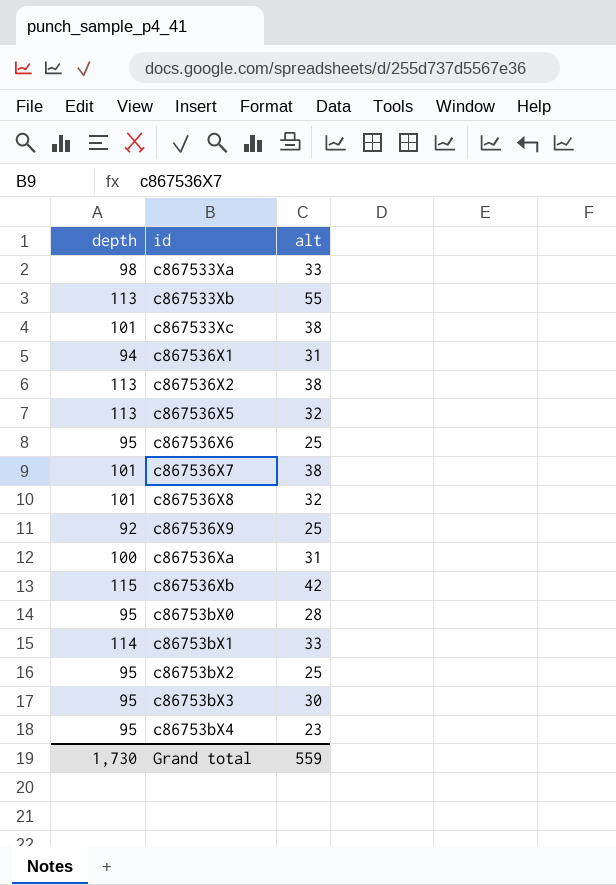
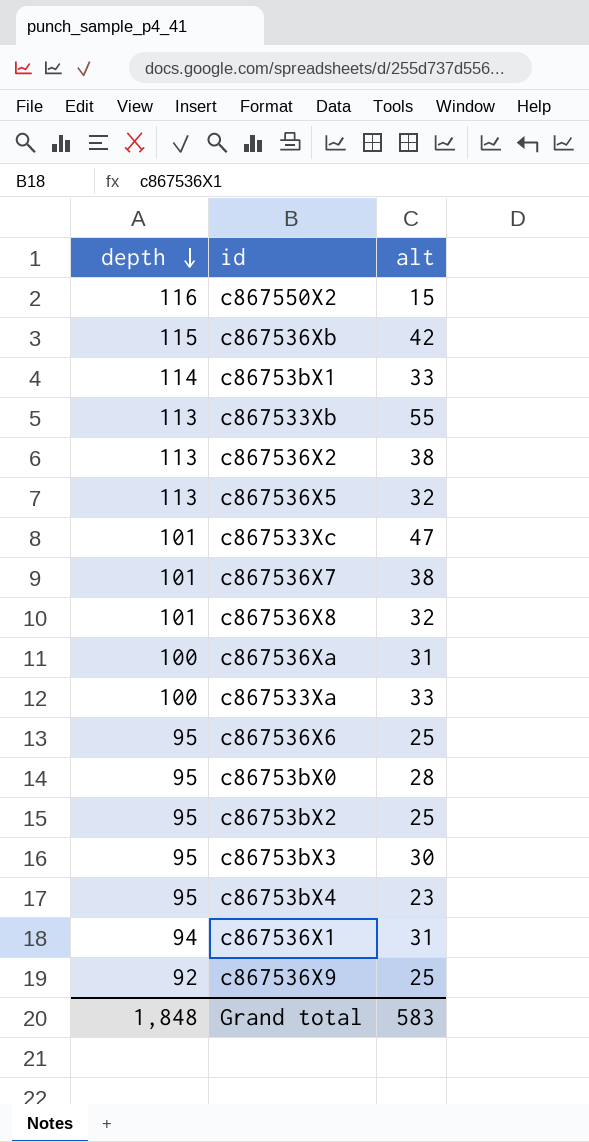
row order: none -> depth descending
row c867550X2: none -> 116 | 15
c867533Xc | alt: 38 -> 47
c867533Xa | depth: 98 -> 100
Grand total | depth: 1,730 -> 1,848
Grand total | alt: 559 -> 583

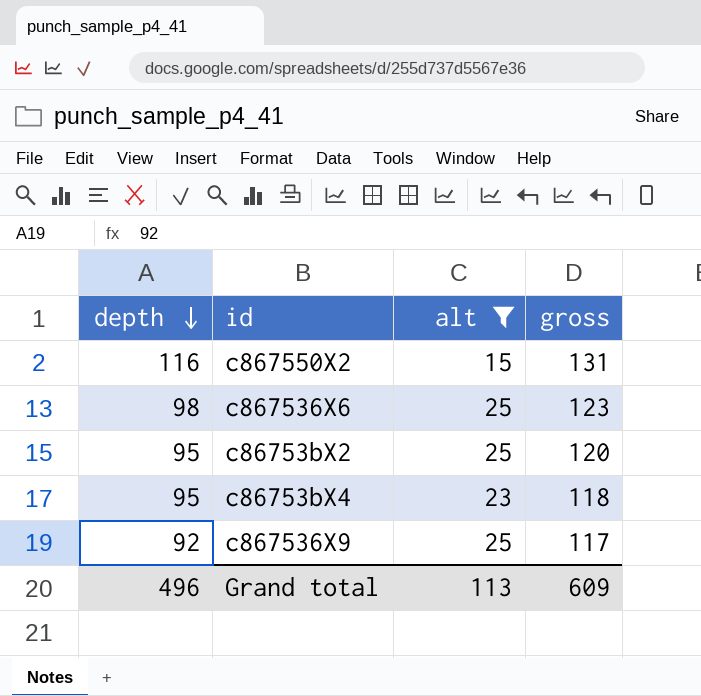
filter: none -> alt <= 25
column gross | formula: none -> [depth] + [alt]
c867536X6 | depth: 95 -> 98
Grand total | depth: 1,848 -> 496
Grand total | alt: 583 -> 113

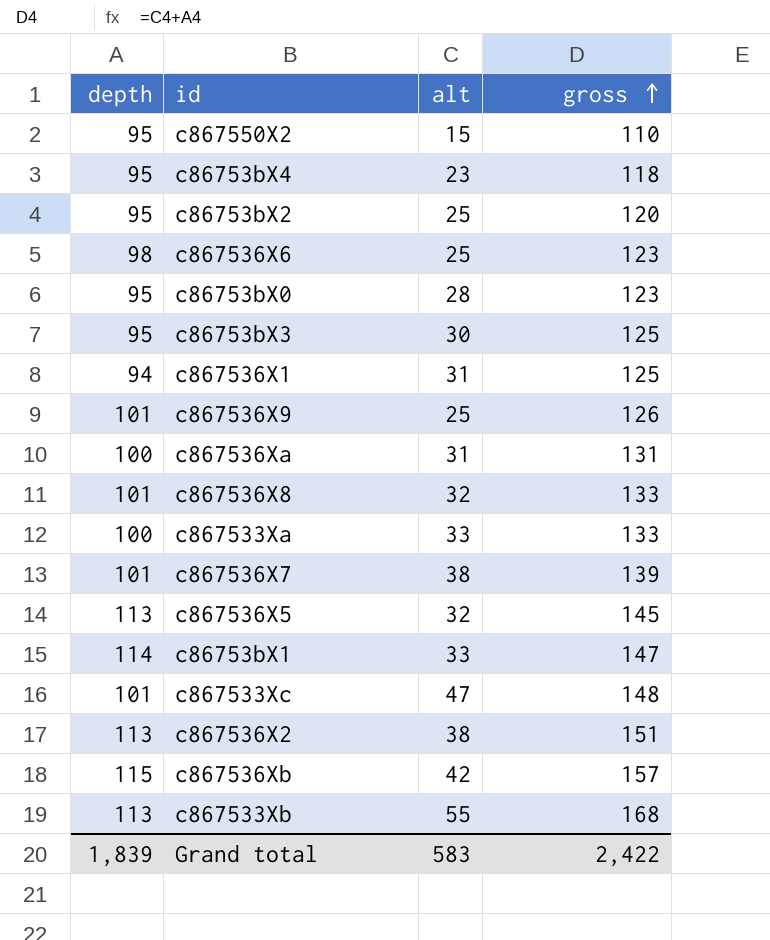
filter: alt <= 25 -> none
row order: depth descending -> gross ascending
c867550X2 | depth: 116 -> 95
c867550X2 | gross: 131 -> 110
c867536X9 | depth: 92 -> 101
c867536X9 | gross: 117 -> 126
Grand total | depth: 496 -> 1,839
Grand total | alt: 113 -> 583
Grand total | gross: 609 -> 2,422

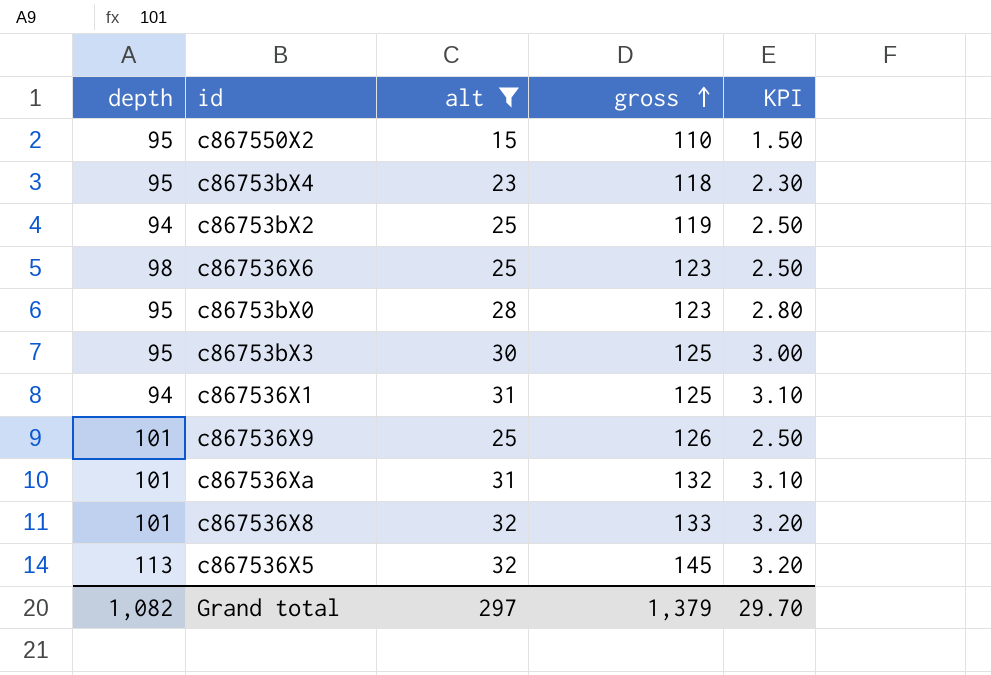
filter: none -> alt <= 32
column KPI | formula: none -> [alt] * 0.1
c86753bX2 | depth: 95 -> 94
c86753bX2 | gross: 120 -> 119
c867536Xa | depth: 100 -> 101
c867536Xa | gross: 131 -> 132
Grand total | depth: 1,839 -> 1,082
Grand total | alt: 583 -> 297
Grand total | gross: 2,422 -> 1,379

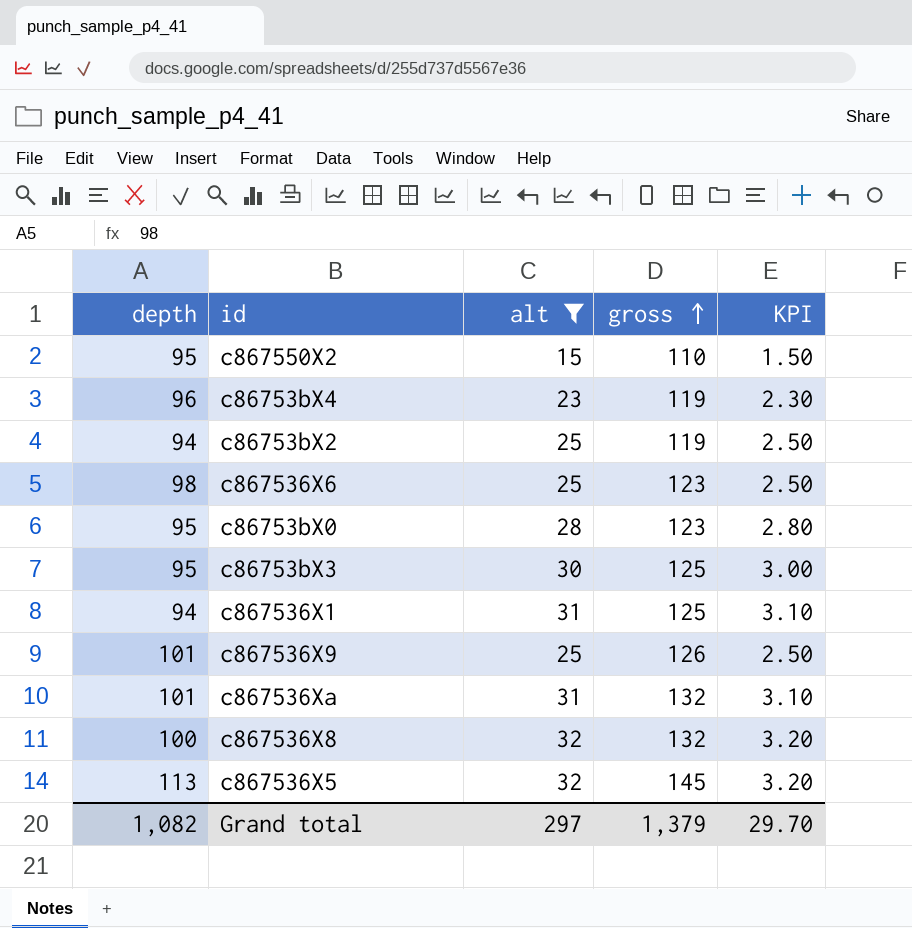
c86753bX4 | depth: 95 -> 96
c86753bX4 | gross: 118 -> 119
c867536X8 | depth: 101 -> 100
c867536X8 | gross: 133 -> 132

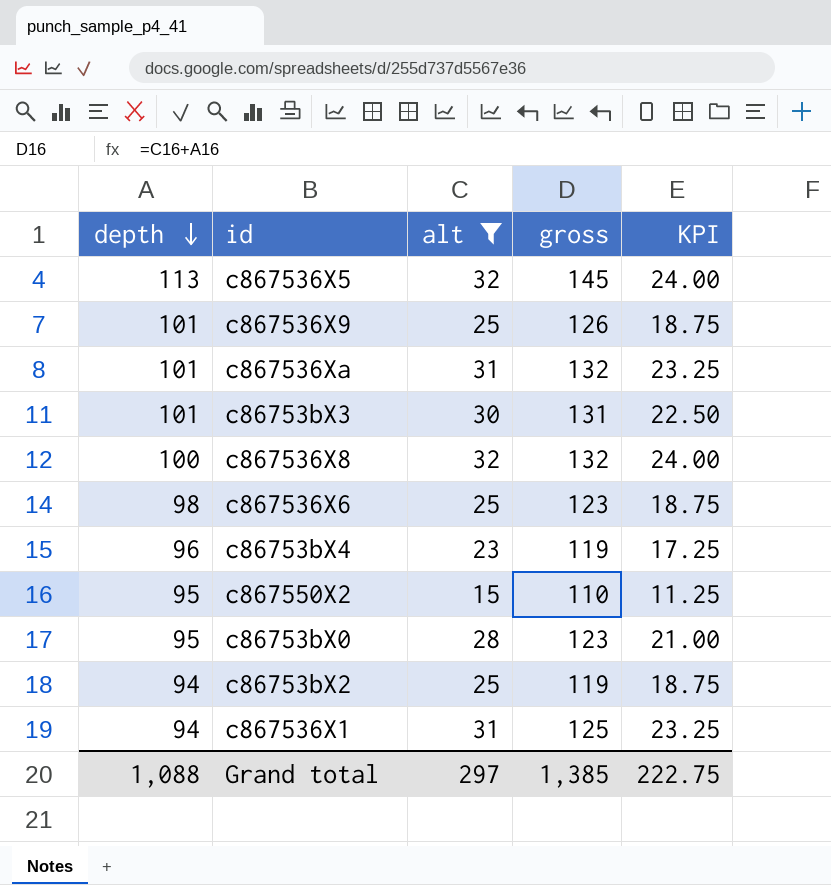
row order: gross ascending -> depth descending
column KPI | formula: [alt] * 0.1 -> [alt] * 0.75
c86753bX3 | depth: 95 -> 101
c86753bX3 | gross: 125 -> 131
Grand total | depth: 1,082 -> 1,088
Grand total | gross: 1,379 -> 1,385
Grand total | KPI: 29.70 -> 222.75

